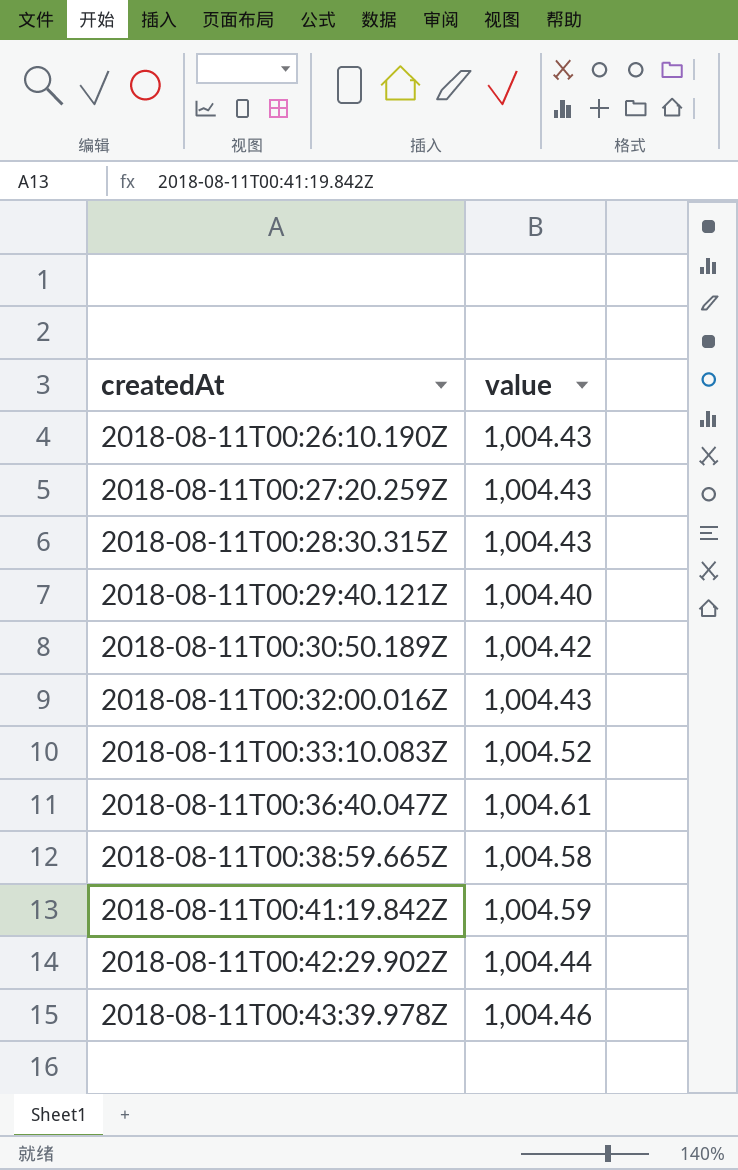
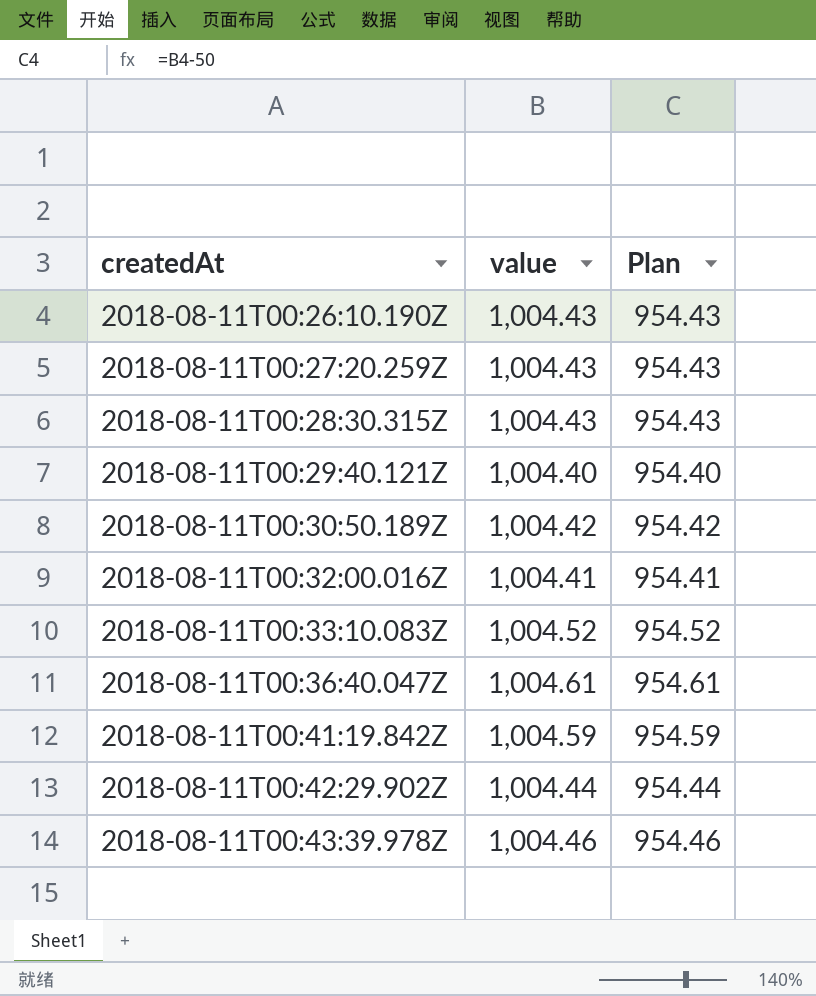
column Plan | formula: none -> [value] - 50
row 2018-08-11T00:38:59.665Z: 1,004.58 -> none
2018-08-11T00:32:00.016Z | value: 1,004.43 -> 1,004.41

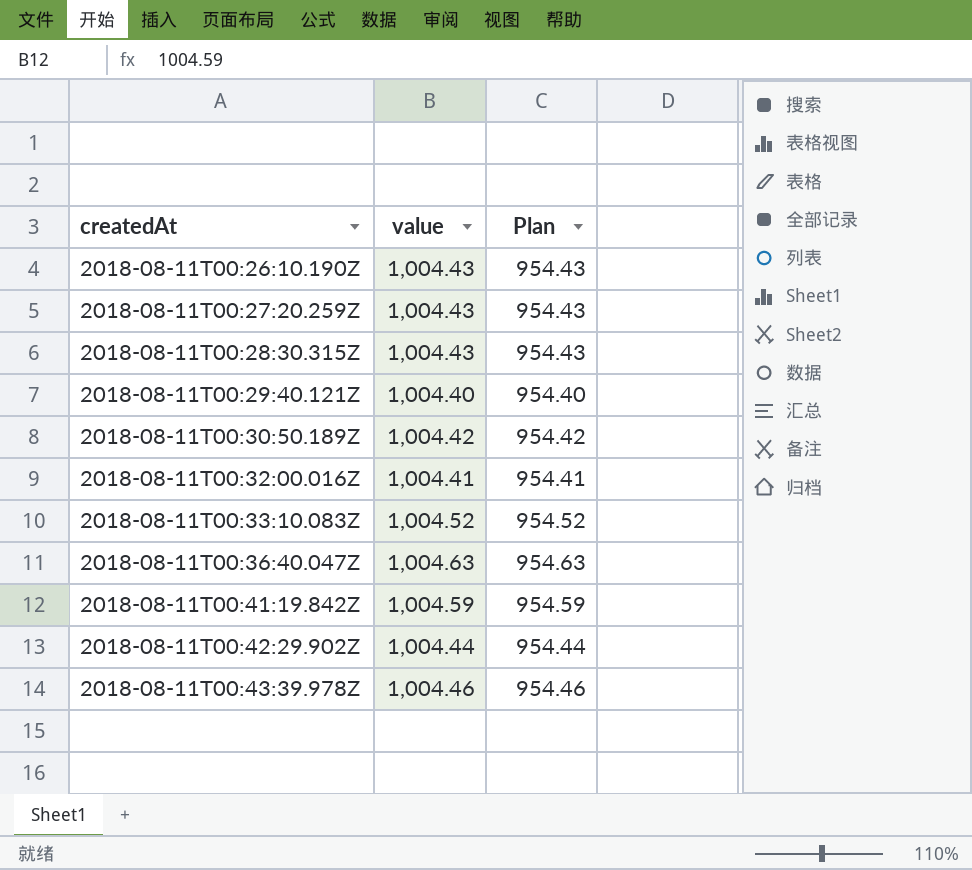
2018-08-11T00:36:40.047Z | value: 1,004.61 -> 1,004.63
2018-08-11T00:36:40.047Z | Plan: 954.61 -> 954.63

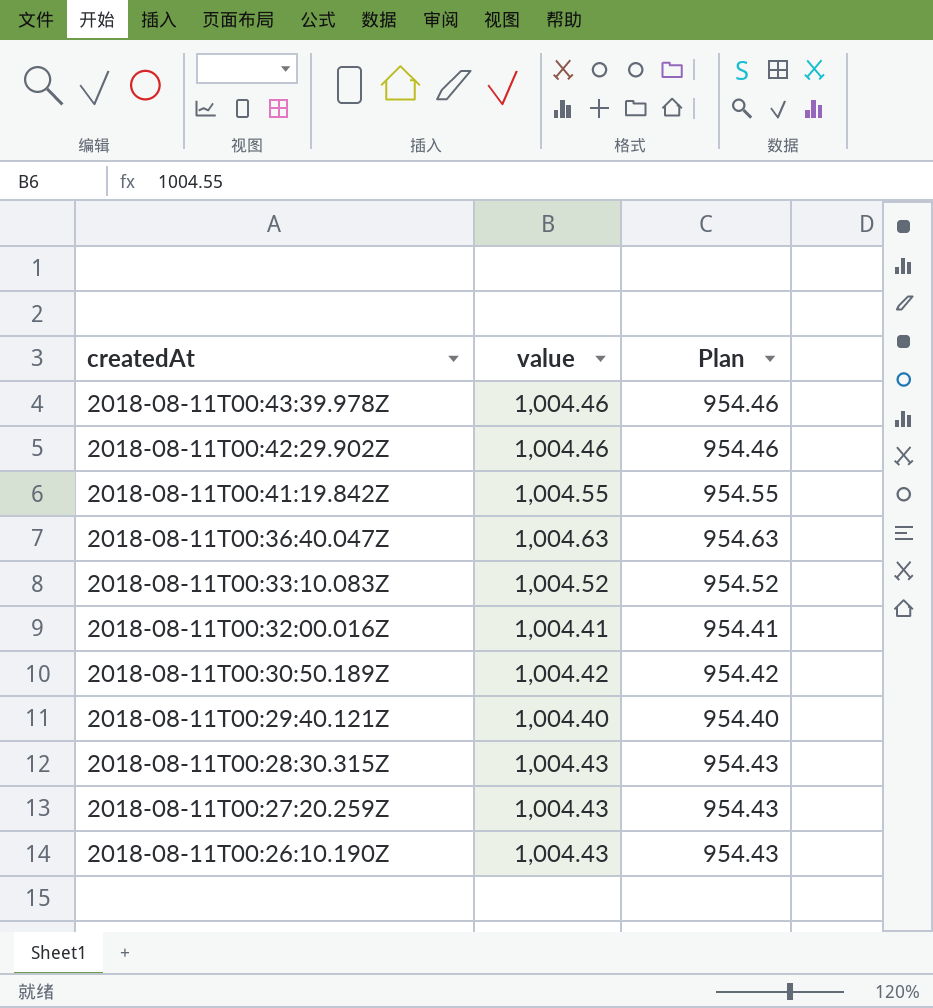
row order: createdAt ascending -> createdAt descending
2018-08-11T00:42:29.902Z | value: 1,004.44 -> 1,004.46
2018-08-11T00:42:29.902Z | Plan: 954.44 -> 954.46
2018-08-11T00:41:19.842Z | value: 1,004.59 -> 1,004.55
2018-08-11T00:41:19.842Z | Plan: 954.59 -> 954.55

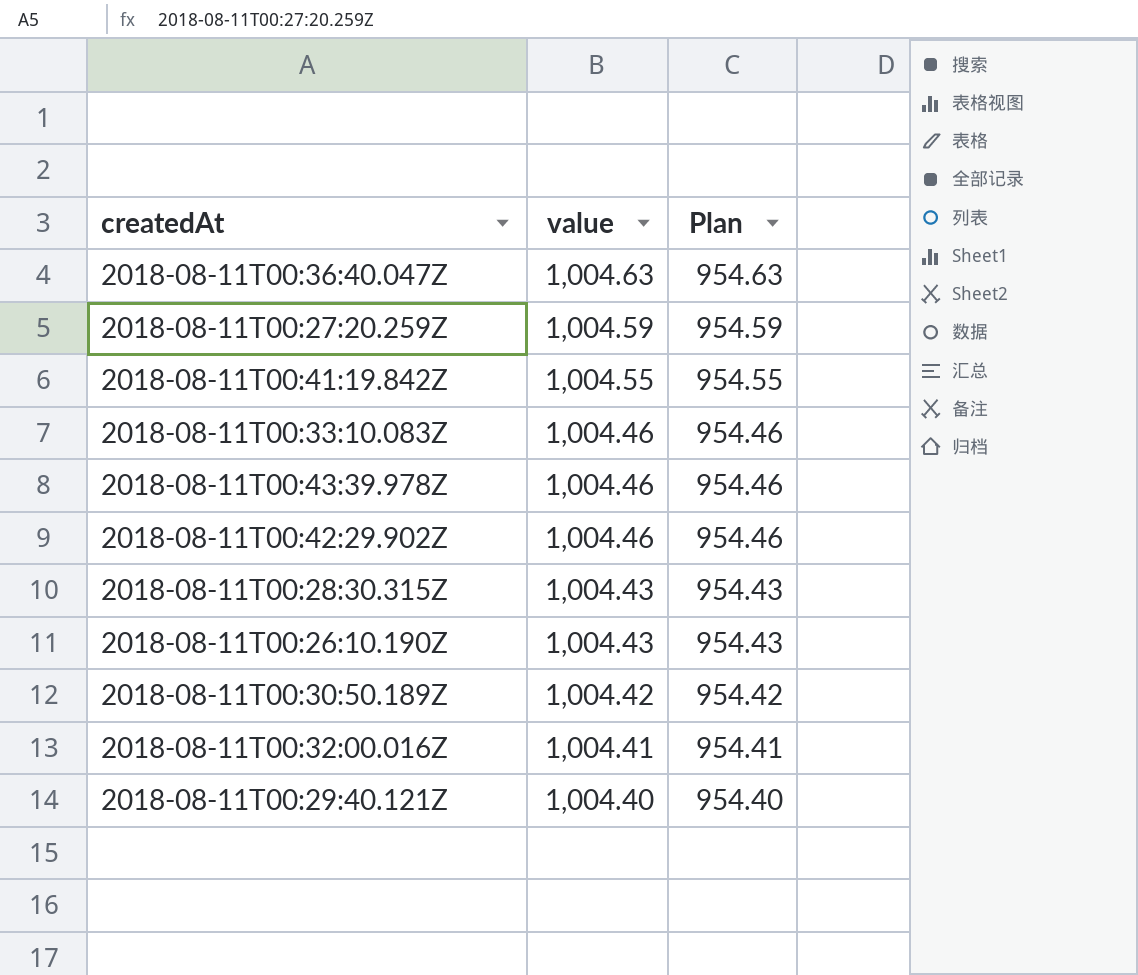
row order: createdAt descending -> value descending
2018-08-11T00:27:20.259Z | value: 1,004.43 -> 1,004.59
2018-08-11T00:27:20.259Z | Plan: 954.43 -> 954.59
2018-08-11T00:33:10.083Z | value: 1,004.52 -> 1,004.46
2018-08-11T00:33:10.083Z | Plan: 954.52 -> 954.46

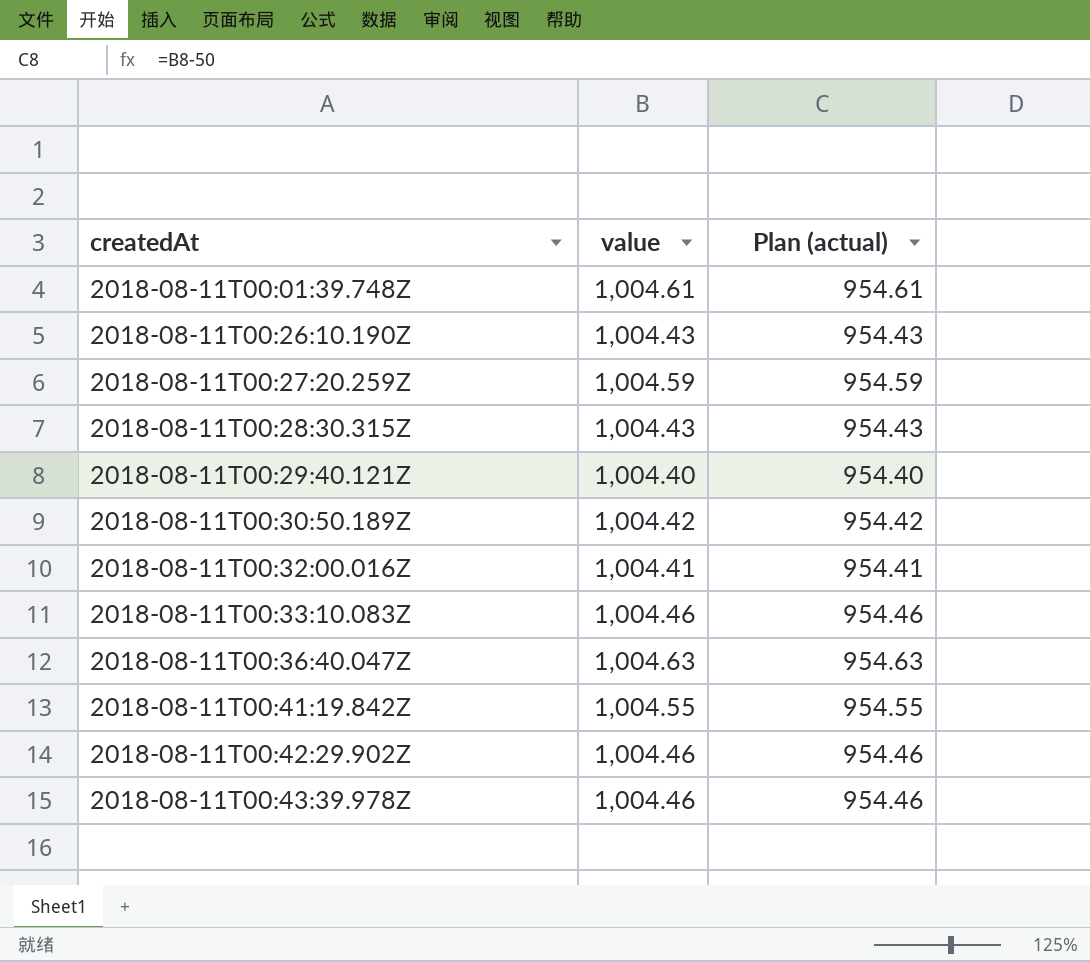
row order: value descending -> createdAt ascending
column name: Plan -> Plan (actual)
row 2018-08-11T00:01:39.748Z: none -> 1,004.61 | 954.61

